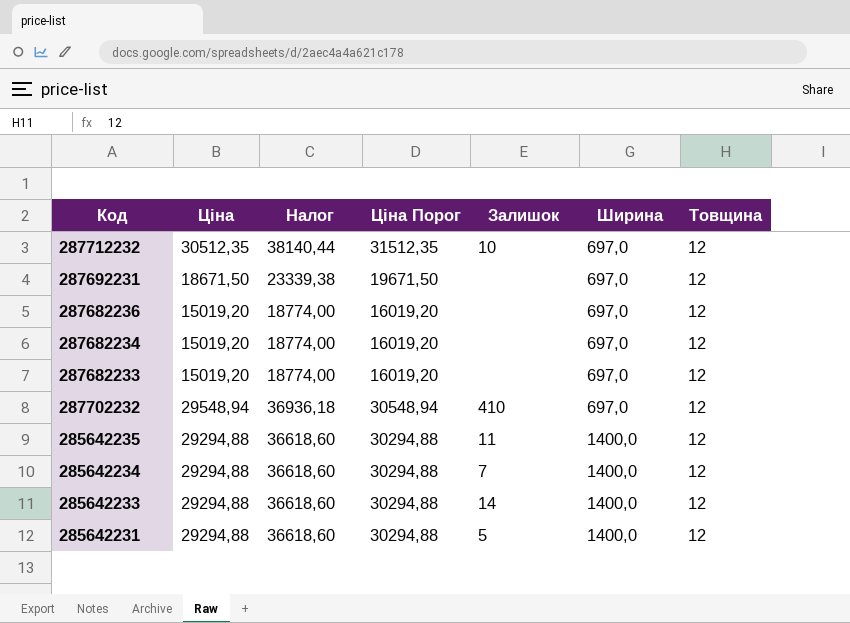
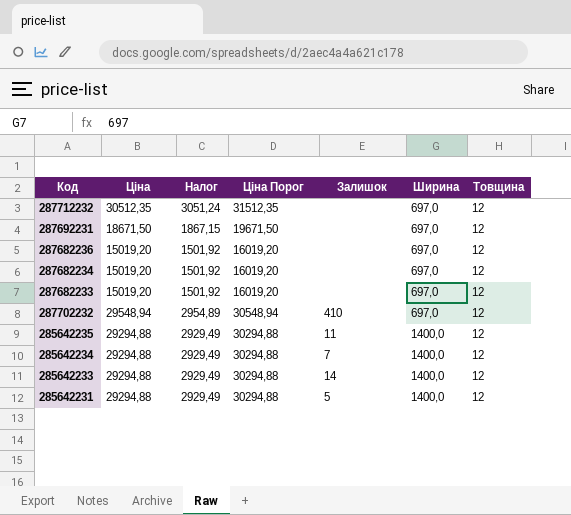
column Налог | formula: [Ціна] * 1,25 -> [Ціна] * 0,1
287712232 | Залишок: 10 -> none

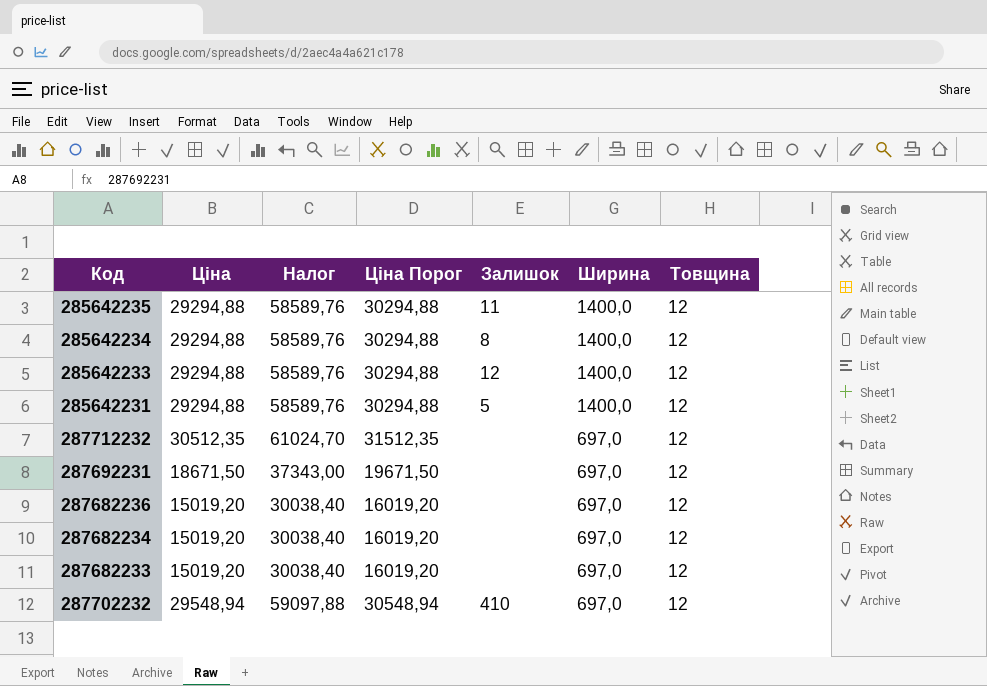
row order: Ширина ascending -> Ширина descending
column Налог | formula: [Ціна] * 0,1 -> [Ціна] * 2
285642234 | Залишок: 7 -> 8
285642233 | Залишок: 14 -> 12

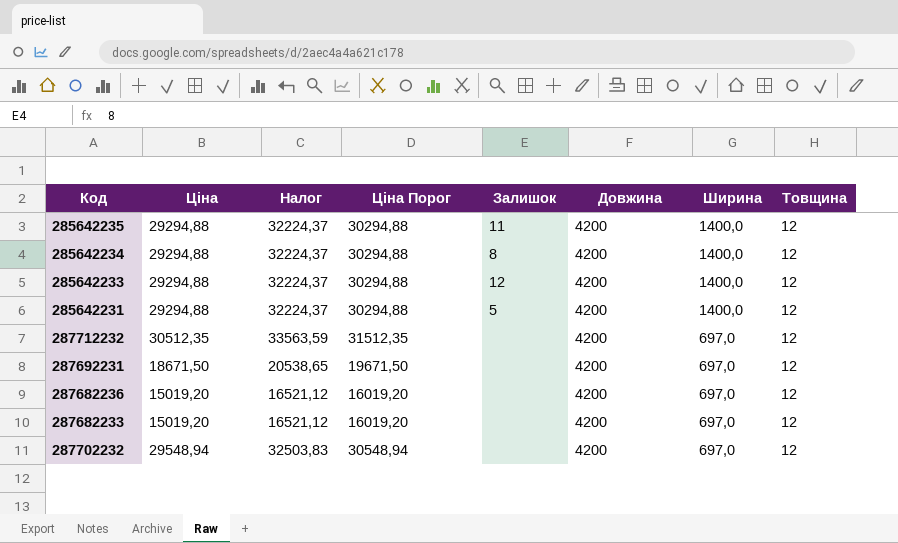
column Налог | formula: [Ціна] * 2 -> [Ціна] * 1,1
column Довжина | position: none -> 6
row 287682234: 15019,20 | 30038,40 | 16019,20 | none | 697,0 | 12 -> none
287702232 | Залишок: 410 -> none

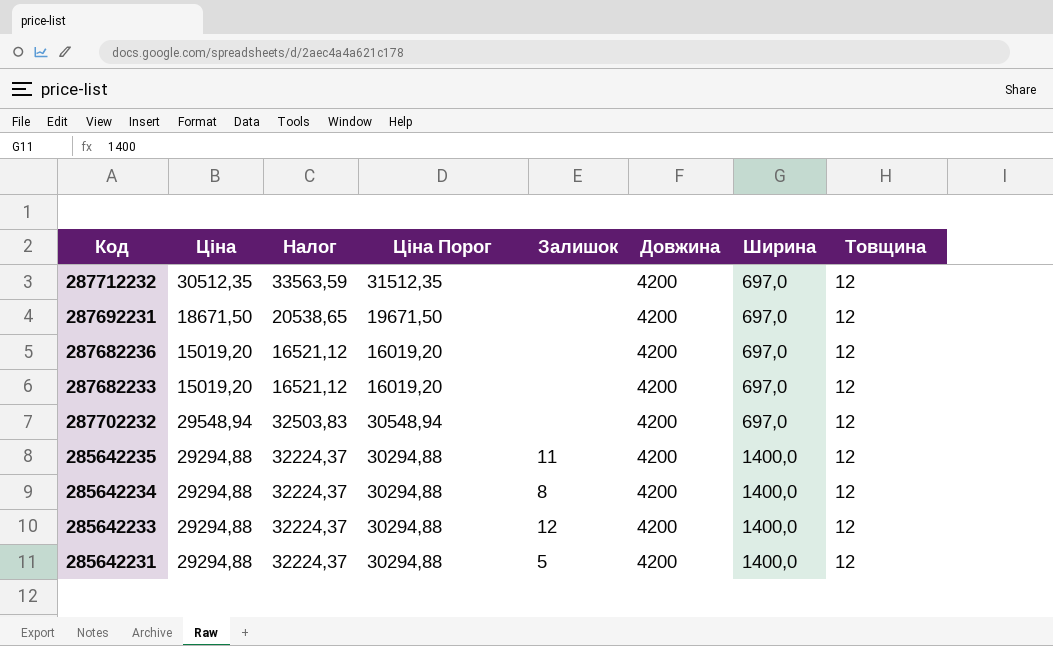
row order: Ширина descending -> Ширина ascending

